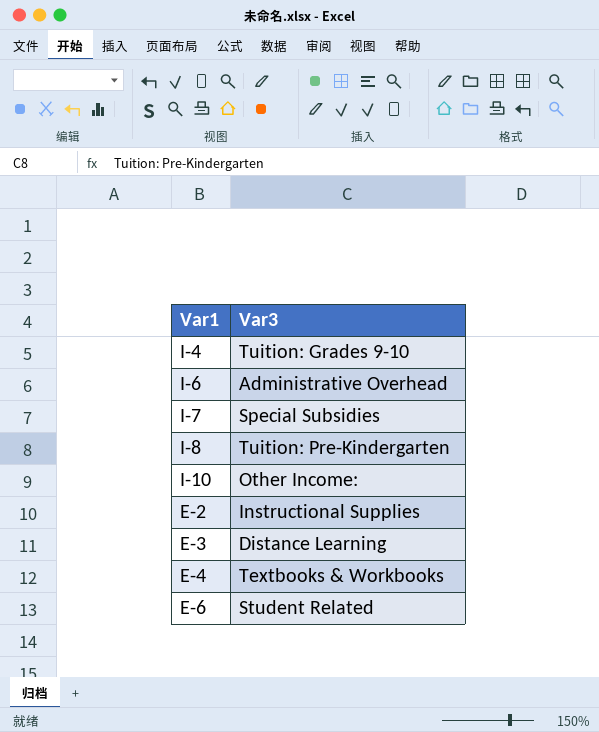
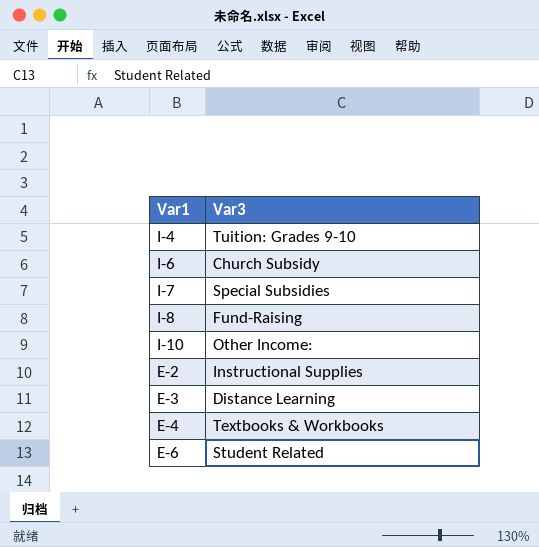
I-6 | Var3: Administrative Overhead -> Church Subsidy
I-8 | Var3: Tuition: Pre-Kindergarten -> Fund-Raising

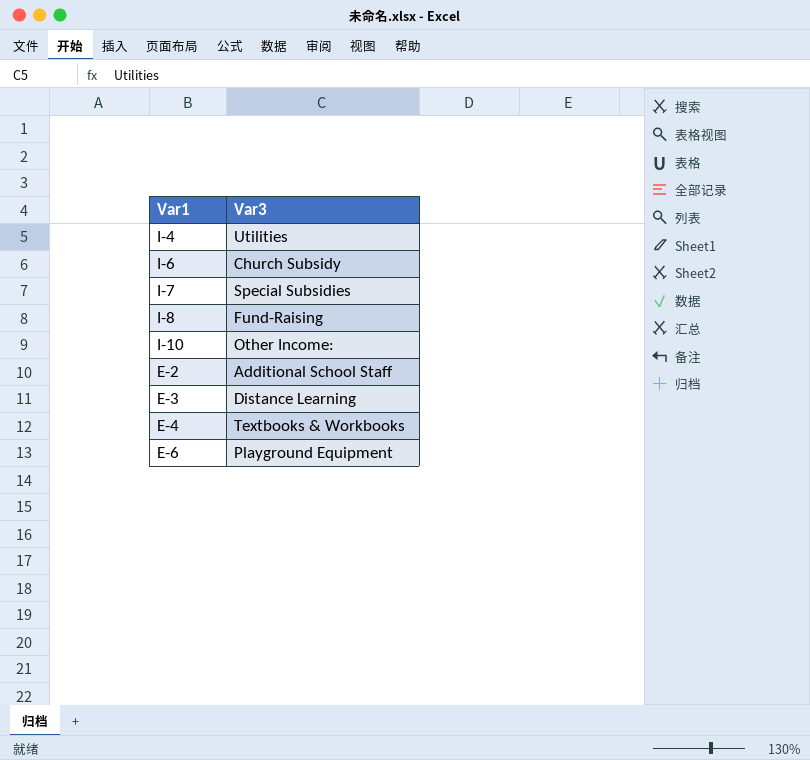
I-4 | Var3: Tuition: Grades 9-10 -> Utilities
E-2 | Var3: Instructional Supplies -> Additional School Staff
E-6 | Var3: Student Related -> Playground Equipment

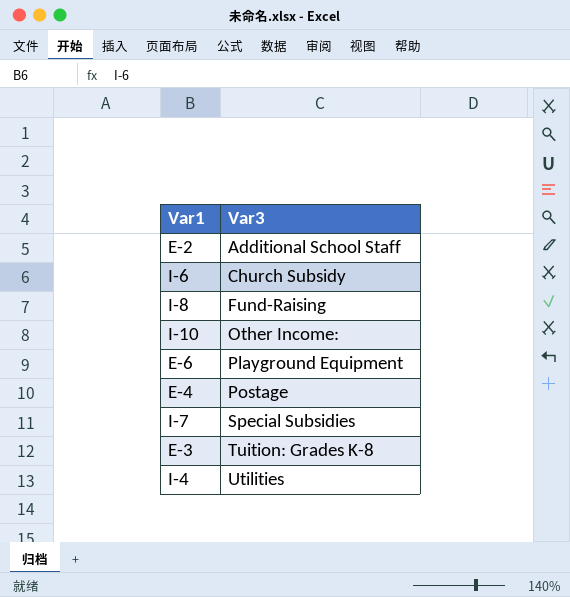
row order: none -> Var3 ascending
E-4 | Var3: Textbooks & Workbooks -> Postage
E-3 | Var3: Distance Learning -> Tuition: Grades K-8

